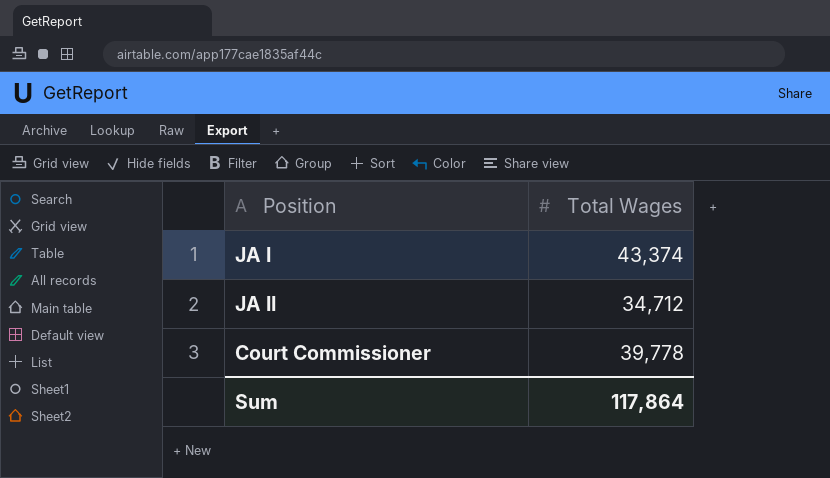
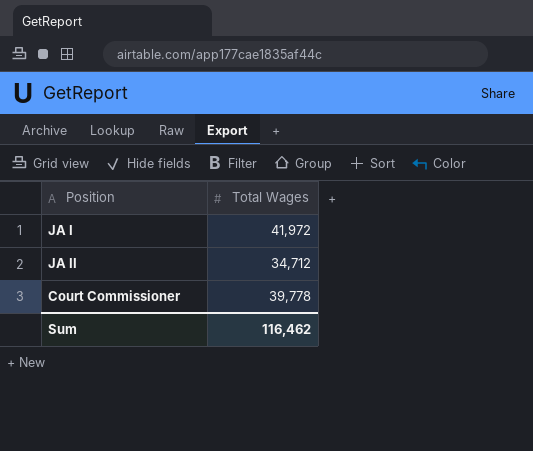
JA I | Total Wages: 43,374 -> 41,972
Sum | Total Wages: 117,864 -> 116,462

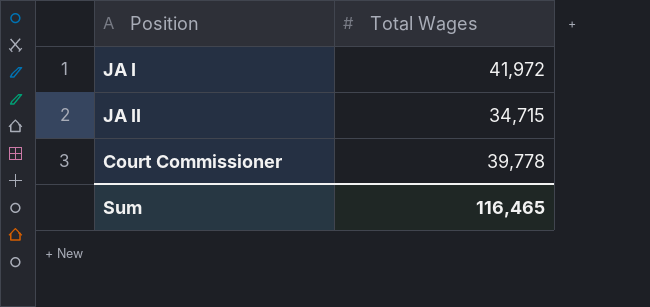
JA II | Total Wages: 34,712 -> 34,715
Sum | Total Wages: 116,462 -> 116,465

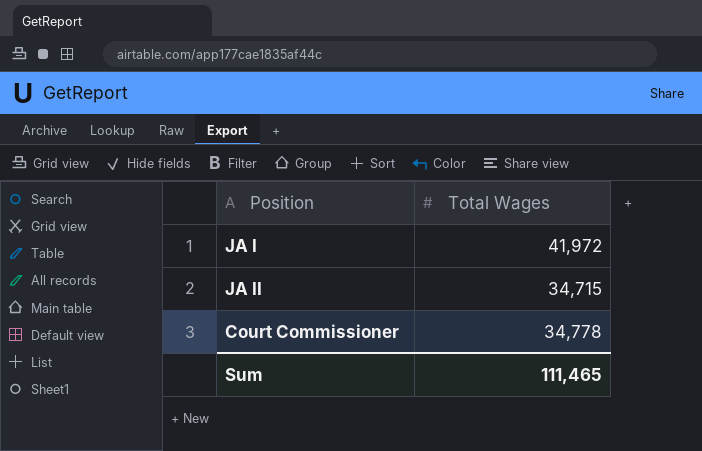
Court Commissioner | Total Wages: 39,778 -> 34,778
Sum | Total Wages: 116,465 -> 111,465

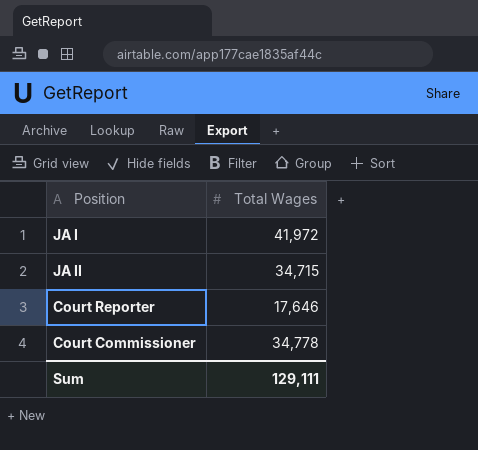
row Court Reporter: none -> 17,646
Sum | Total Wages: 111,465 -> 129,111

